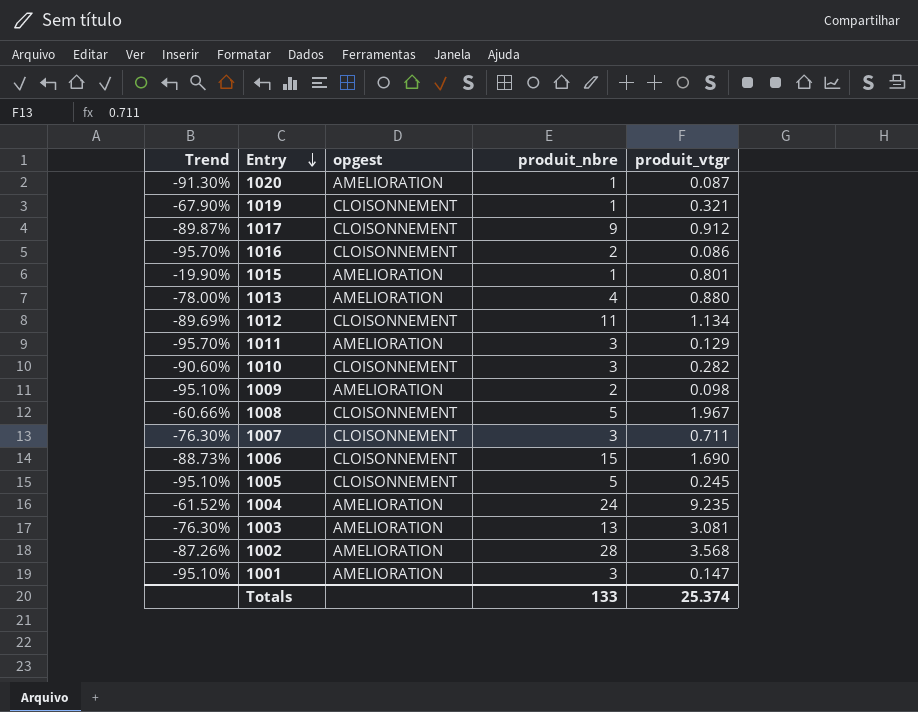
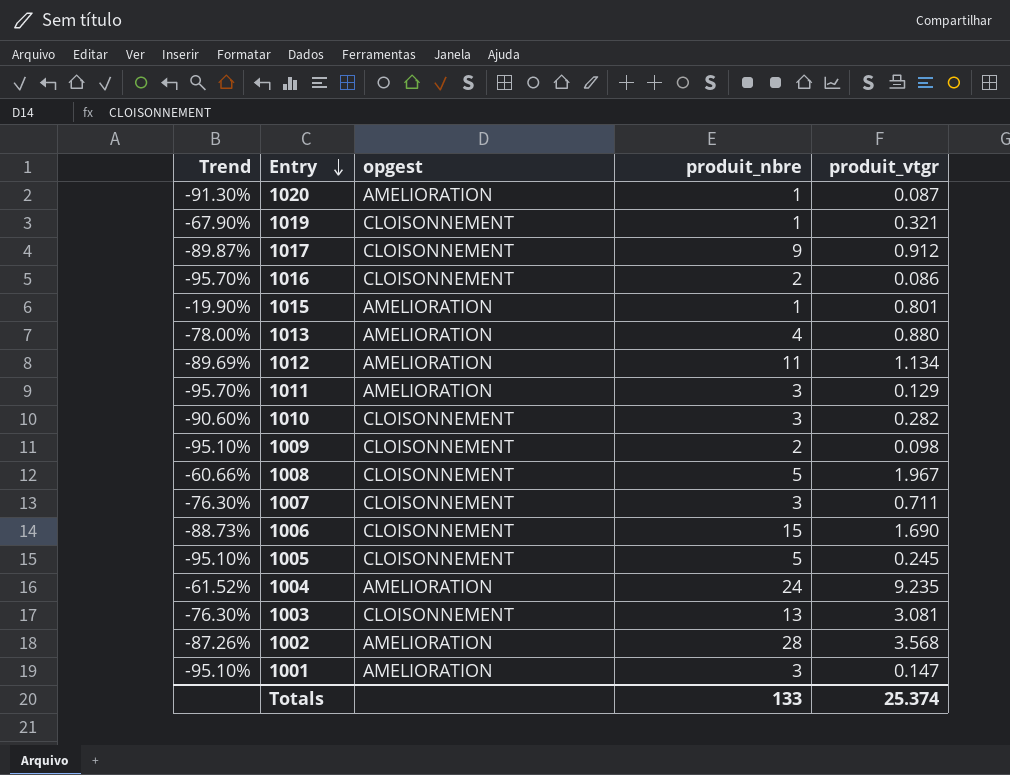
1012 | opgest: CLOISONNEMENT -> AMELIORATION
1009 | opgest: AMELIORATION -> CLOISONNEMENT
1003 | opgest: AMELIORATION -> CLOISONNEMENT

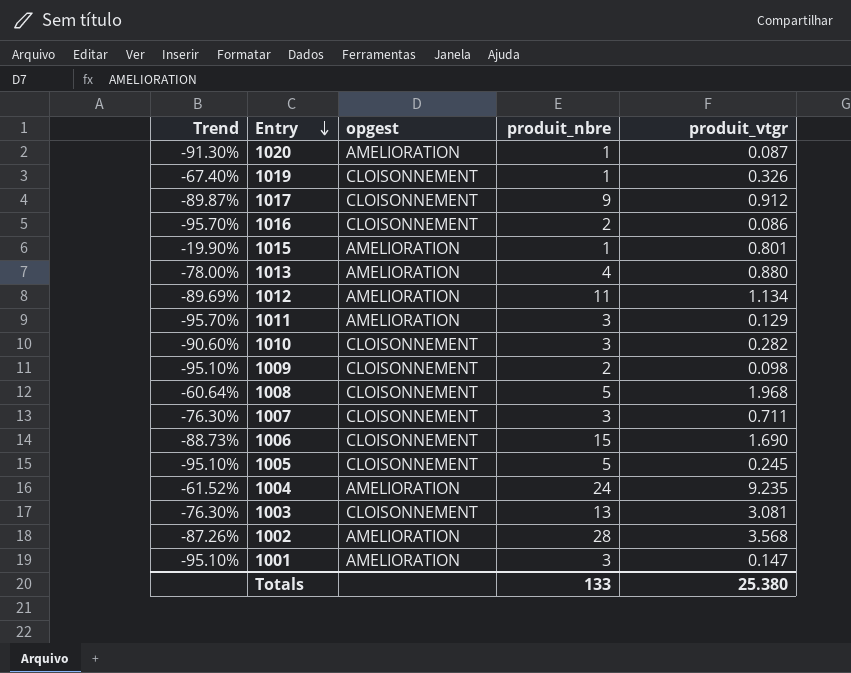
1019 | Trend: -67.90% -> -67.40%
1019 | produit_vtgr: 0.321 -> 0.326
1008 | Trend: -60.66% -> -60.64%
1008 | produit_vtgr: 1.967 -> 1.968
Totals | produit_vtgr: 25.374 -> 25.380

